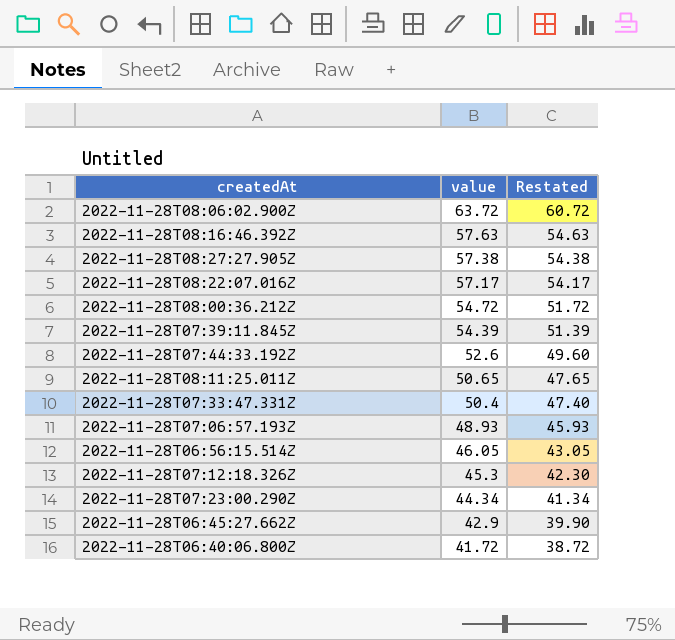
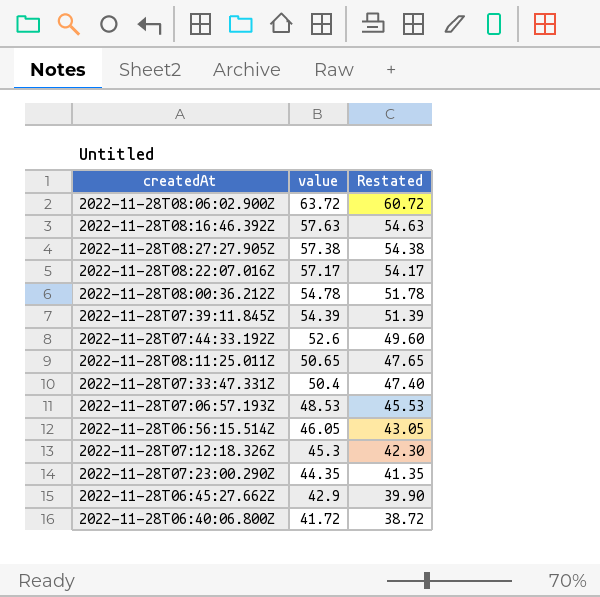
2022-11-28T08:00:36.212Z | value: 54.72 -> 54.78
2022-11-28T08:00:36.212Z | Restated: 51.72 -> 51.78
2022-11-28T07:06:57.193Z | value: 48.93 -> 48.53
2022-11-28T07:06:57.193Z | Restated: 45.93 -> 45.53
2022-11-28T07:23:00.290Z | value: 44.34 -> 44.35
2022-11-28T07:23:00.290Z | Restated: 41.34 -> 41.35

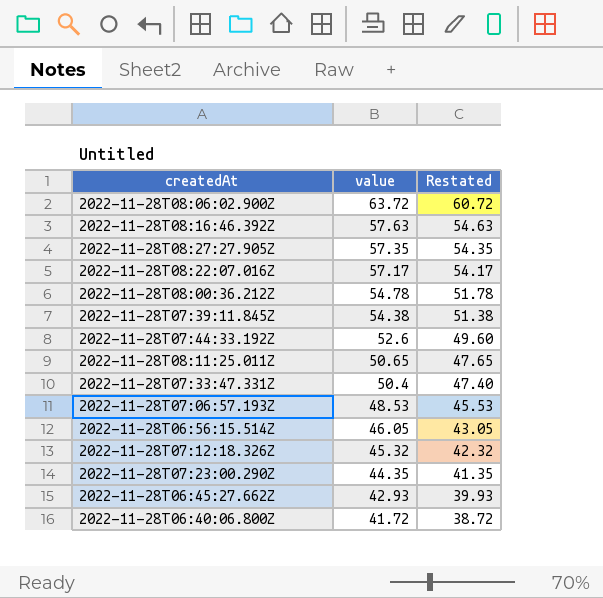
2022-11-28T08:27:27.905Z | value: 57.38 -> 57.35
2022-11-28T08:27:27.905Z | Restated: 54.38 -> 54.35
2022-11-28T07:39:11.845Z | value: 54.39 -> 54.38
2022-11-28T07:39:11.845Z | Restated: 51.39 -> 51.38
2022-11-28T07:12:18.326Z | value: 45.3 -> 45.32
2022-11-28T07:12:18.326Z | Restated: 42.30 -> 42.32
2022-11-28T06:45:27.662Z | value: 42.9 -> 42.93
2022-11-28T06:45:27.662Z | Restated: 39.90 -> 39.93

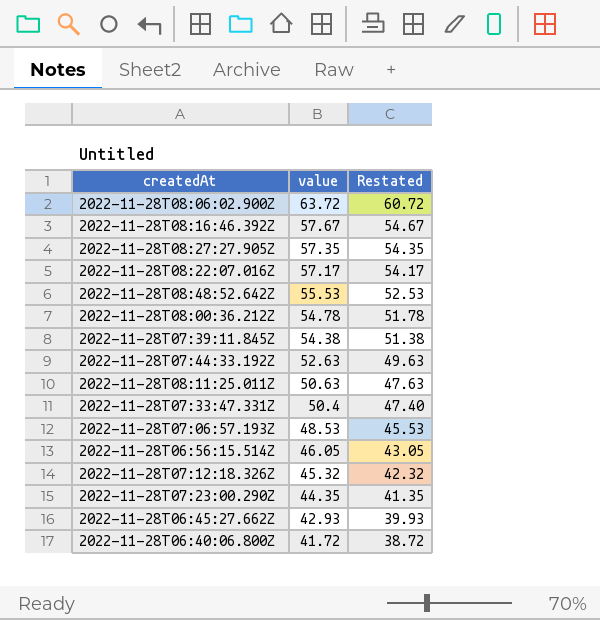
2022-11-28T08:16:46.392Z | value: 57.63 -> 57.67
2022-11-28T08:16:46.392Z | Restated: 54.63 -> 54.67
row 2022-11-28T08:48:52.642Z: none -> 55.53 | 52.53
2022-11-28T07:44:33.192Z | value: 52.6 -> 52.63
2022-11-28T07:44:33.192Z | Restated: 49.60 -> 49.63
2022-11-28T08:11:25.011Z | value: 50.65 -> 50.63
2022-11-28T08:11:25.011Z | Restated: 47.65 -> 47.63

